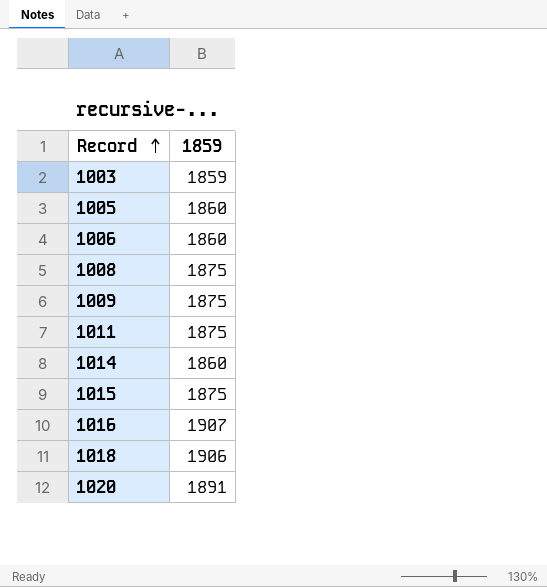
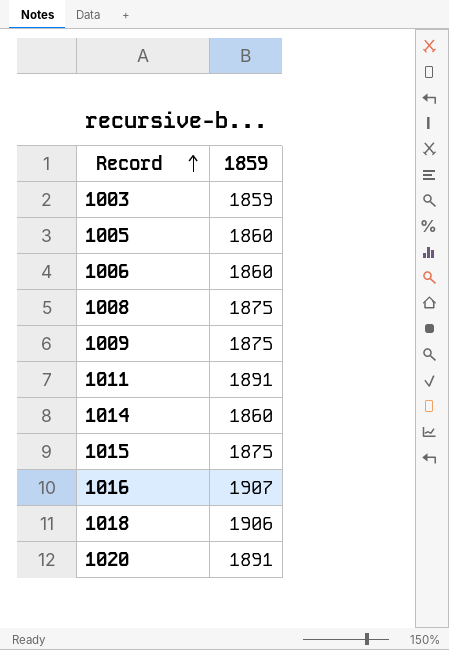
1011 | 1859: 1875 -> 1891

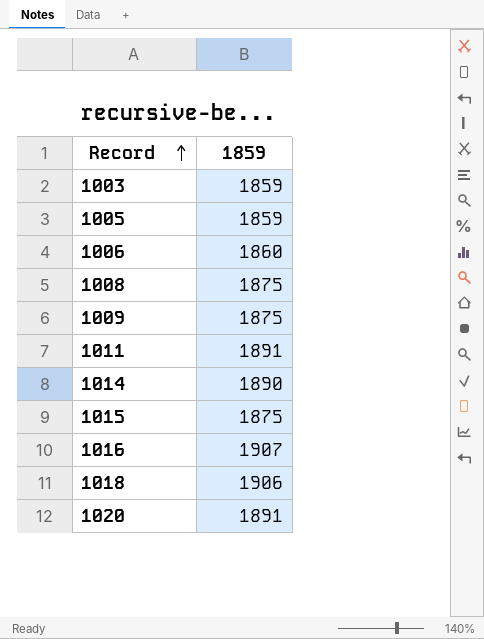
1005 | 1859: 1860 -> 1859
1014 | 1859: 1860 -> 1890

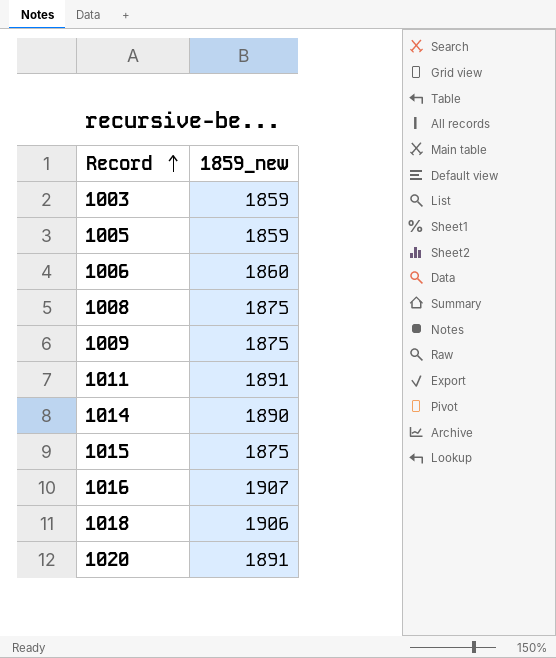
column name: 1859 -> 1859_new

